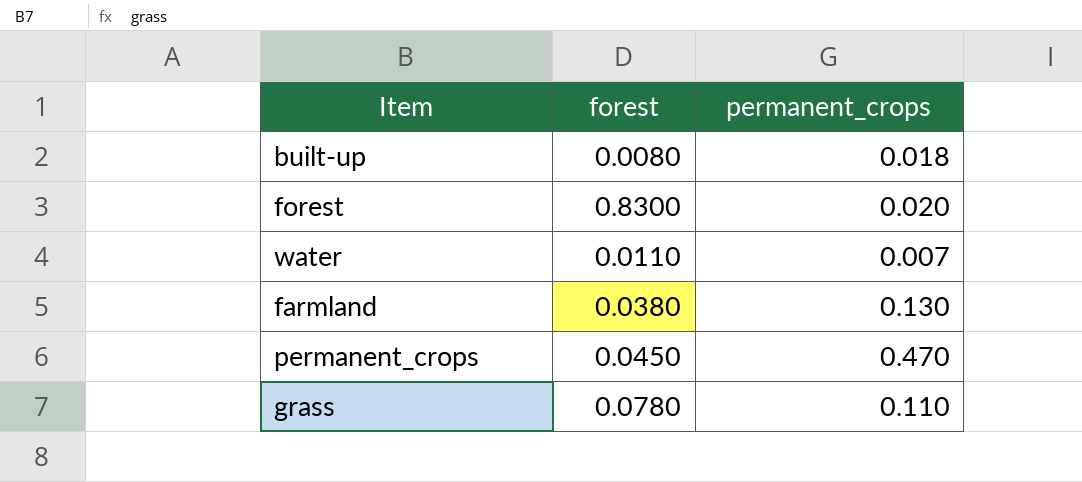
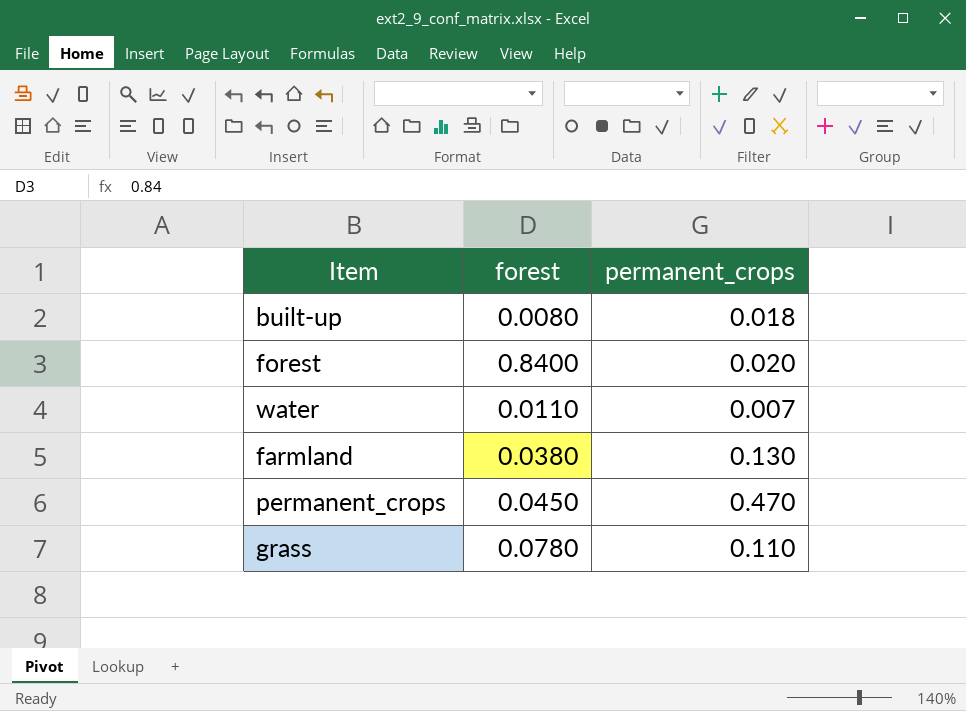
forest | forest: 0.8300 -> 0.8400

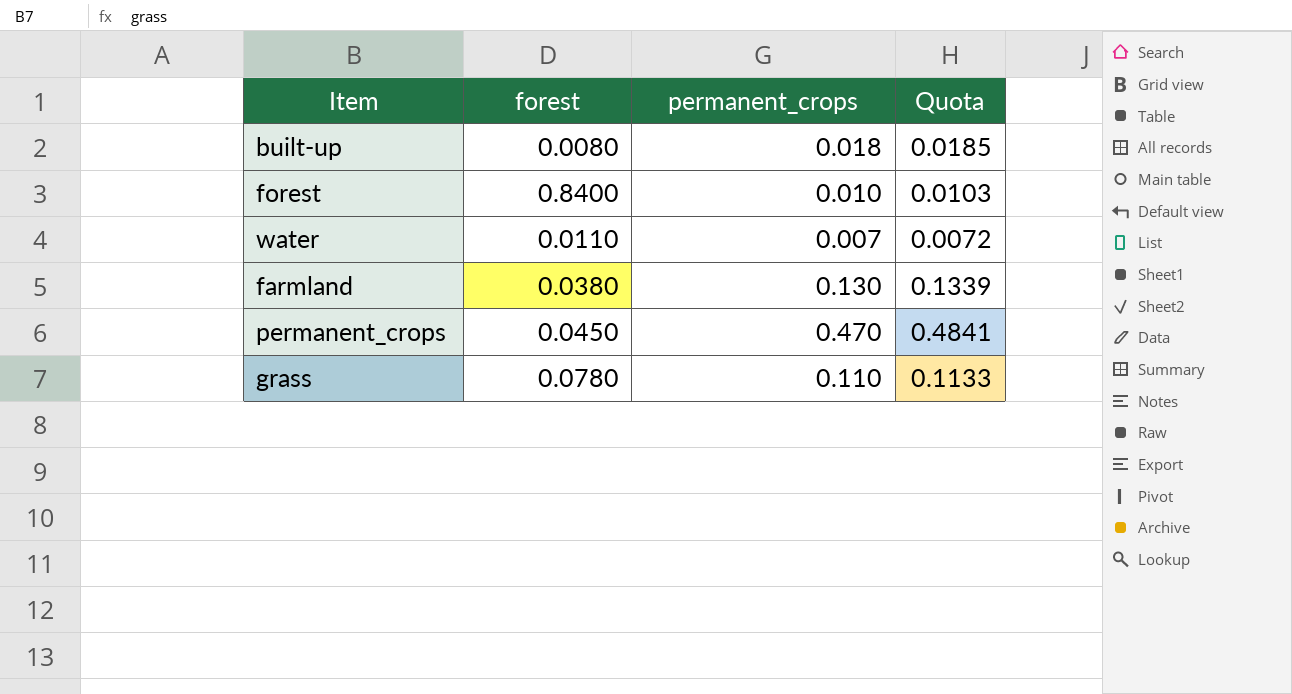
column Quota | formula: none -> [permanent_crops] * 1.03
forest | permanent_crops: 0.020 -> 0.010

